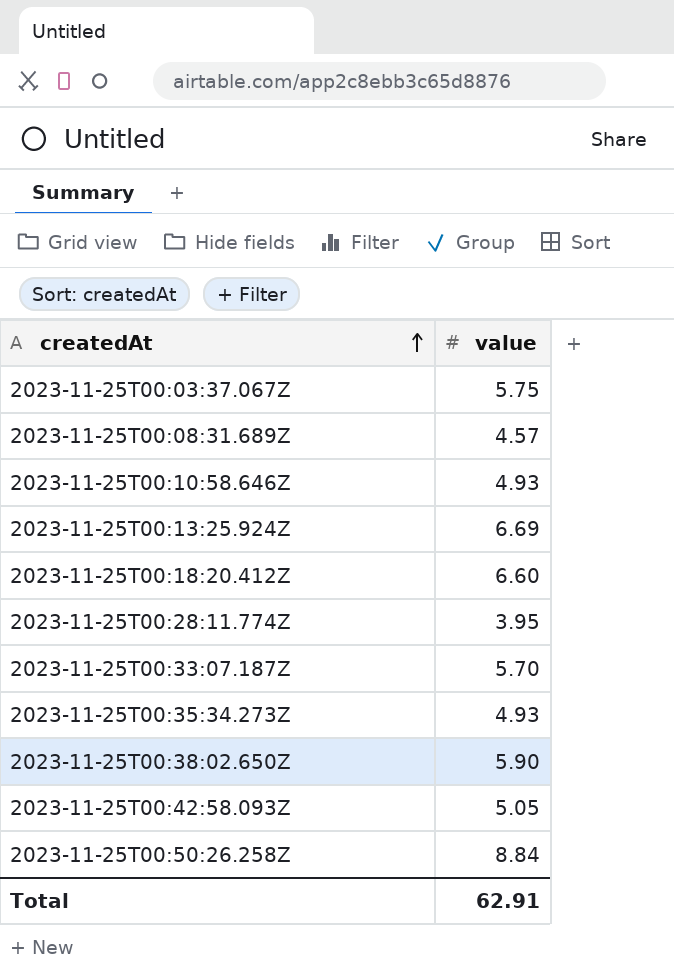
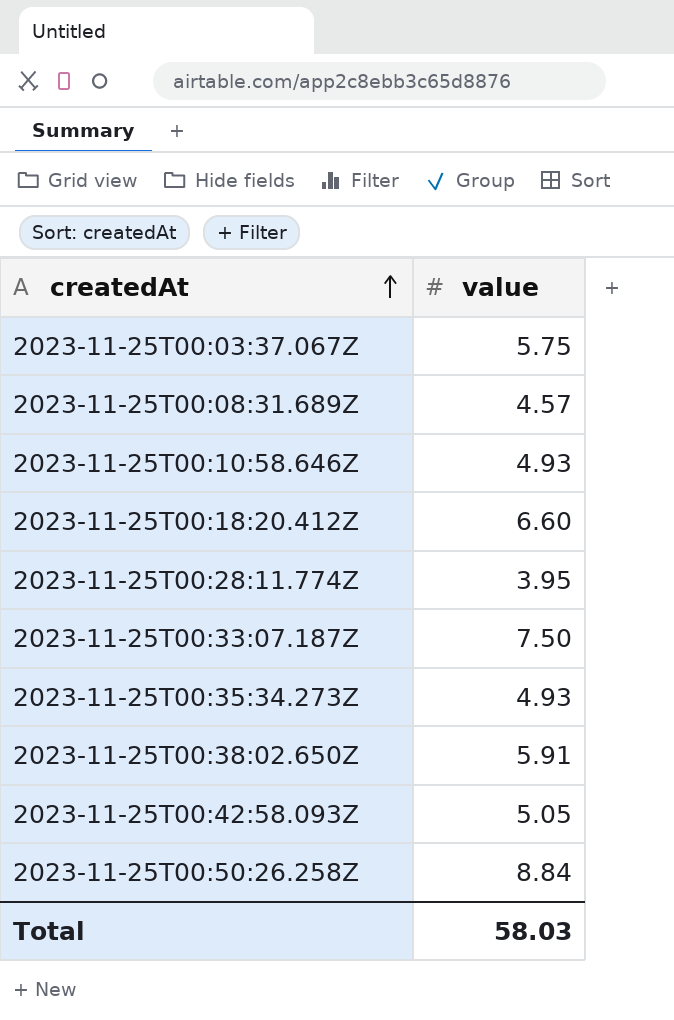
row 2023-11-25T00:13:25.924Z: 6.69 -> none
2023-11-25T00:33:07.187Z | value: 5.70 -> 7.50
2023-11-25T00:38:02.650Z | value: 5.90 -> 5.91
Total | value: 62.91 -> 58.03

